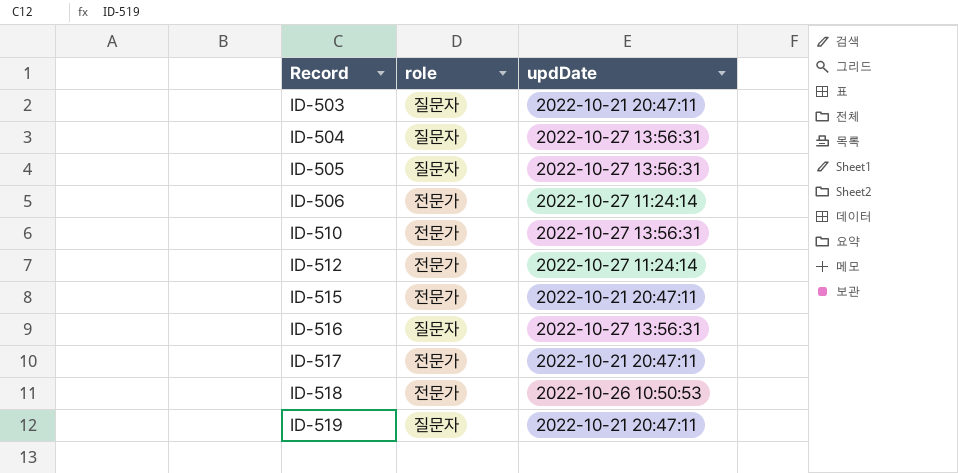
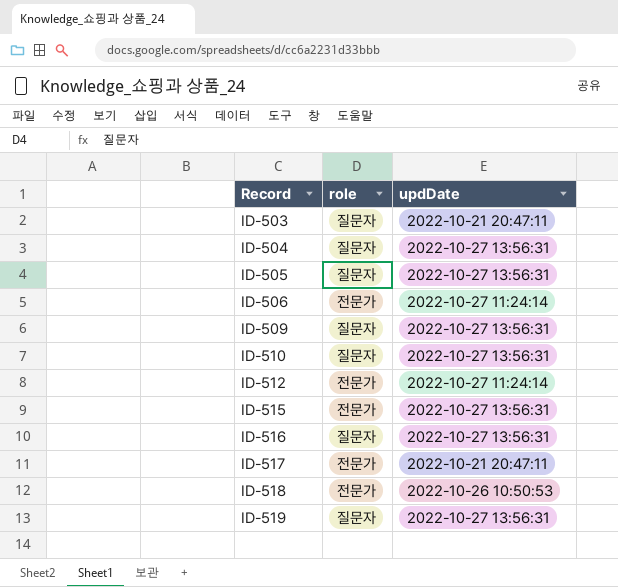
row ID-509: none -> 질문자 | 2022-10-27 13:56:31
ID-510 | role: 전문가 -> 질문자
ID-515 | updDate: 2022-10-21 20:47:11 -> 2022-10-27 13:56:31
ID-519 | updDate: 2022-10-21 20:47:11 -> 2022-10-27 13:56:31

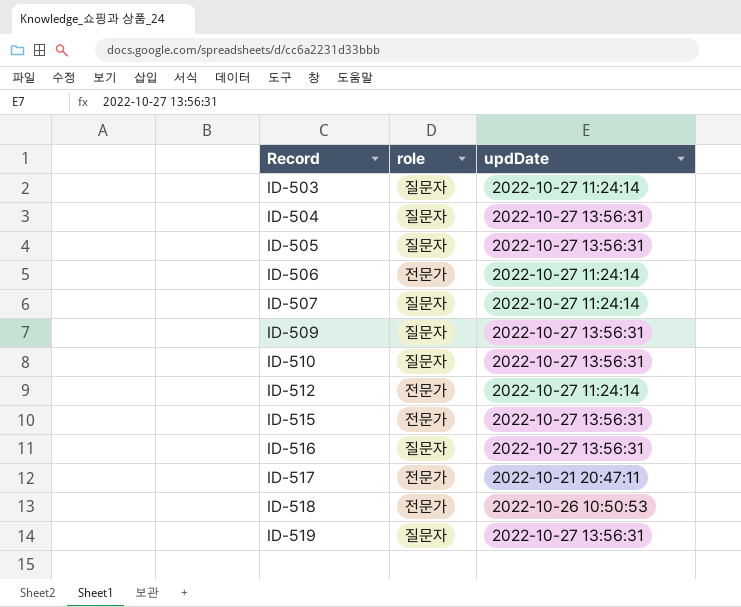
ID-503 | updDate: 2022-10-21 20:47:11 -> 2022-10-27 11:24:14
row ID-507: none -> 질문자 | 2022-10-27 11:24:14

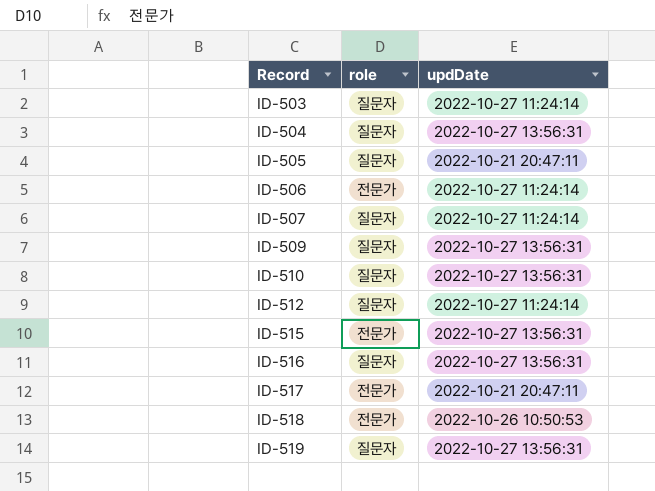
ID-505 | updDate: 2022-10-27 13:56:31 -> 2022-10-21 20:47:11
ID-512 | role: 전문가 -> 질문자

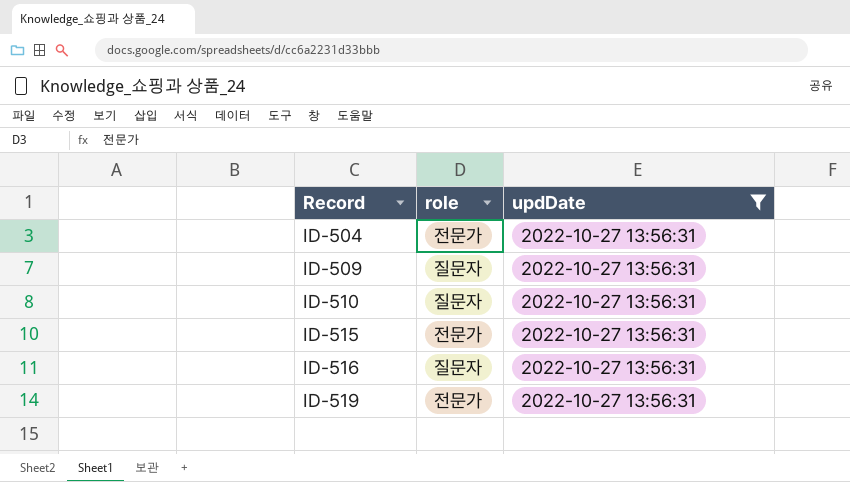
filter: none -> updDate = 2022-10-27 13:56:31
ID-504 | role: 질문자 -> 전문가
ID-519 | role: 질문자 -> 전문가

